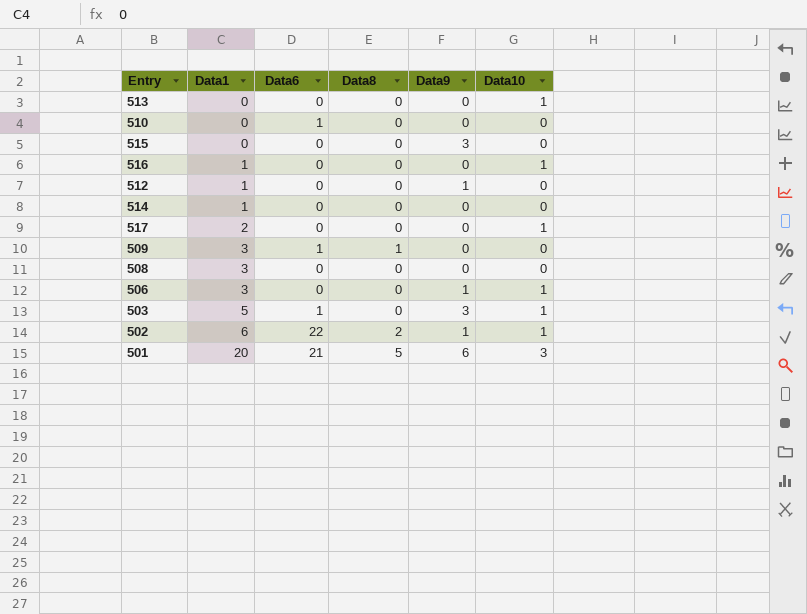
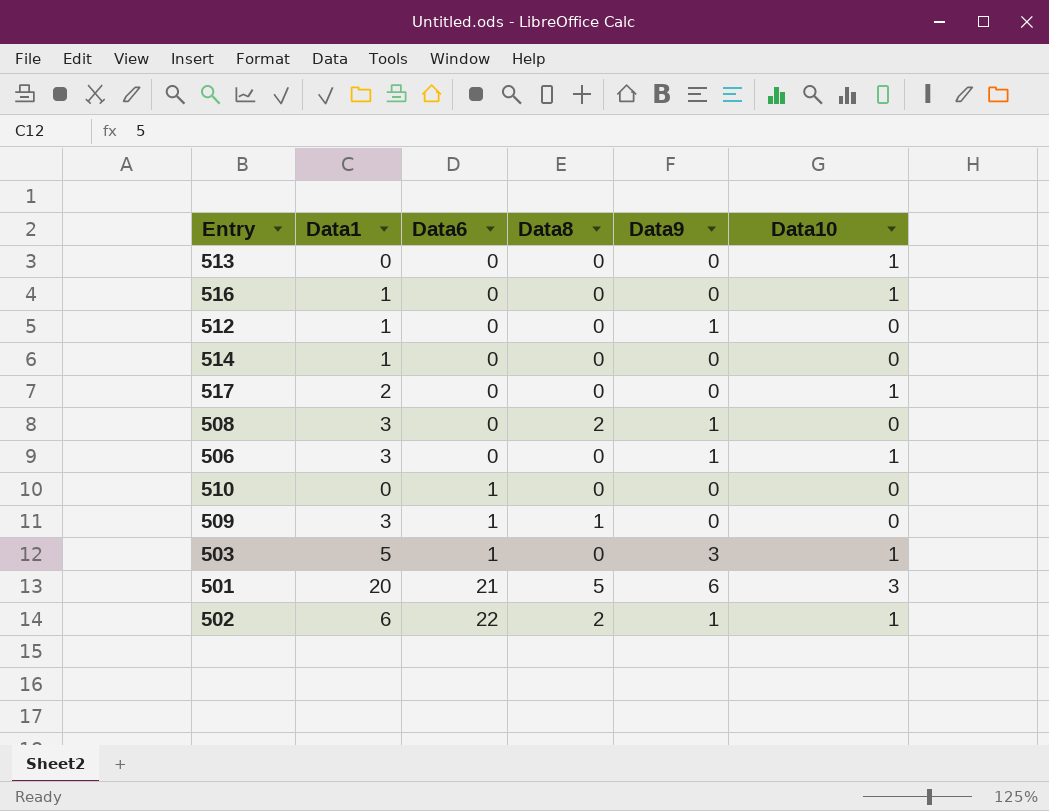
row order: Data1 ascending -> Data6 ascending
row 515: 0 | 0 | 0 | 3 | 0 -> none
508 | Data8: 0 -> 2
508 | Data9: 0 -> 1

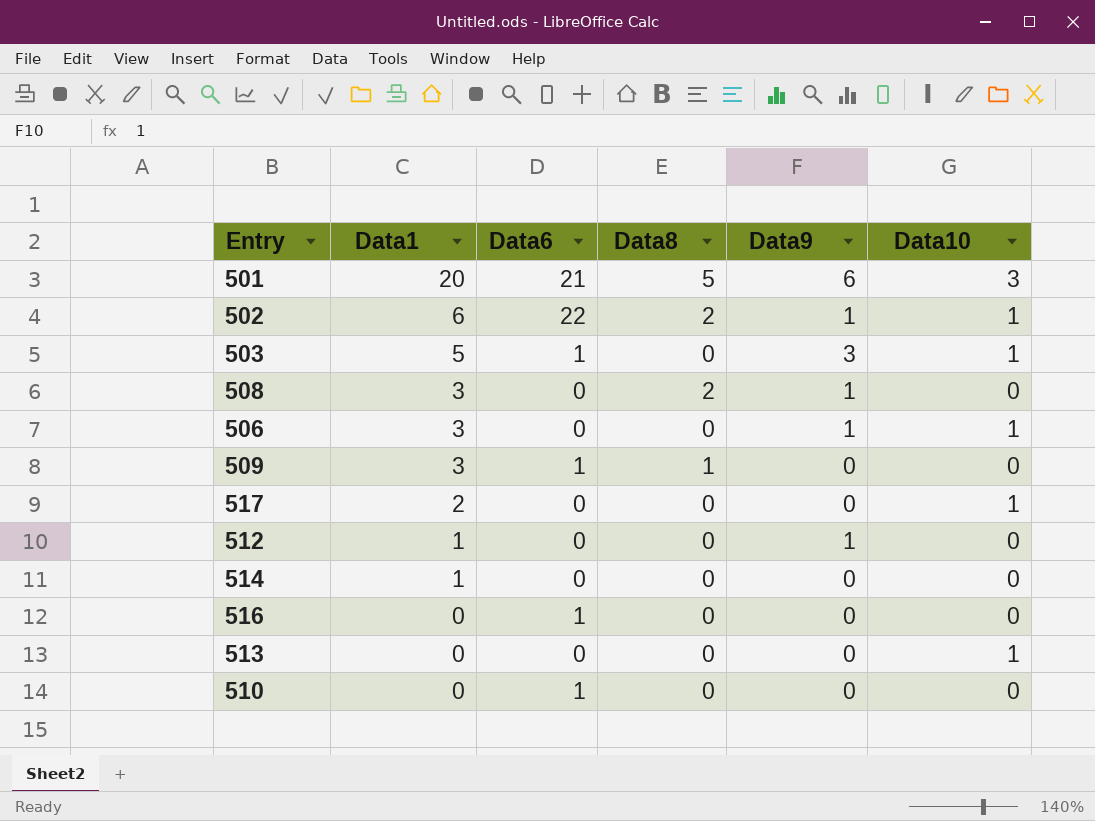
row order: Data6 ascending -> Data1 descending
516 | Data1: 1 -> 0
516 | Data6: 0 -> 1
516 | Data10: 1 -> 0

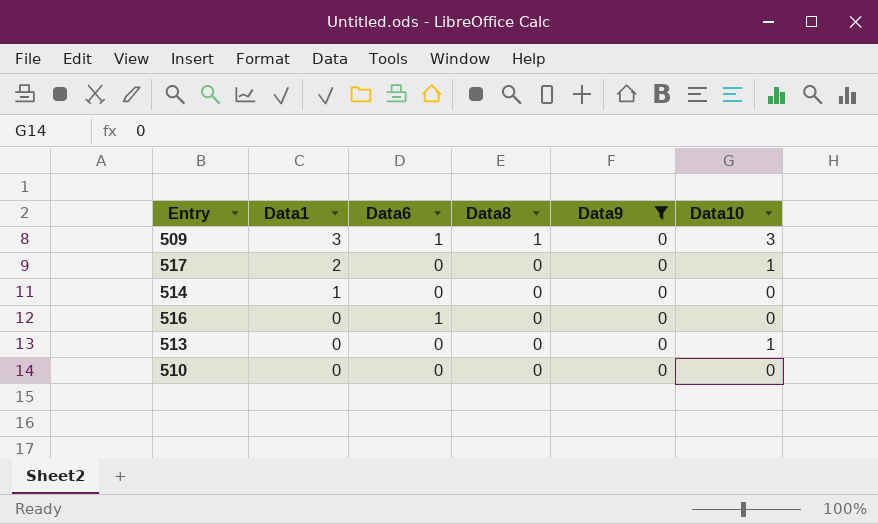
filter: none -> Data9 = 0
509 | Data10: 0 -> 3
510 | Data6: 1 -> 0

